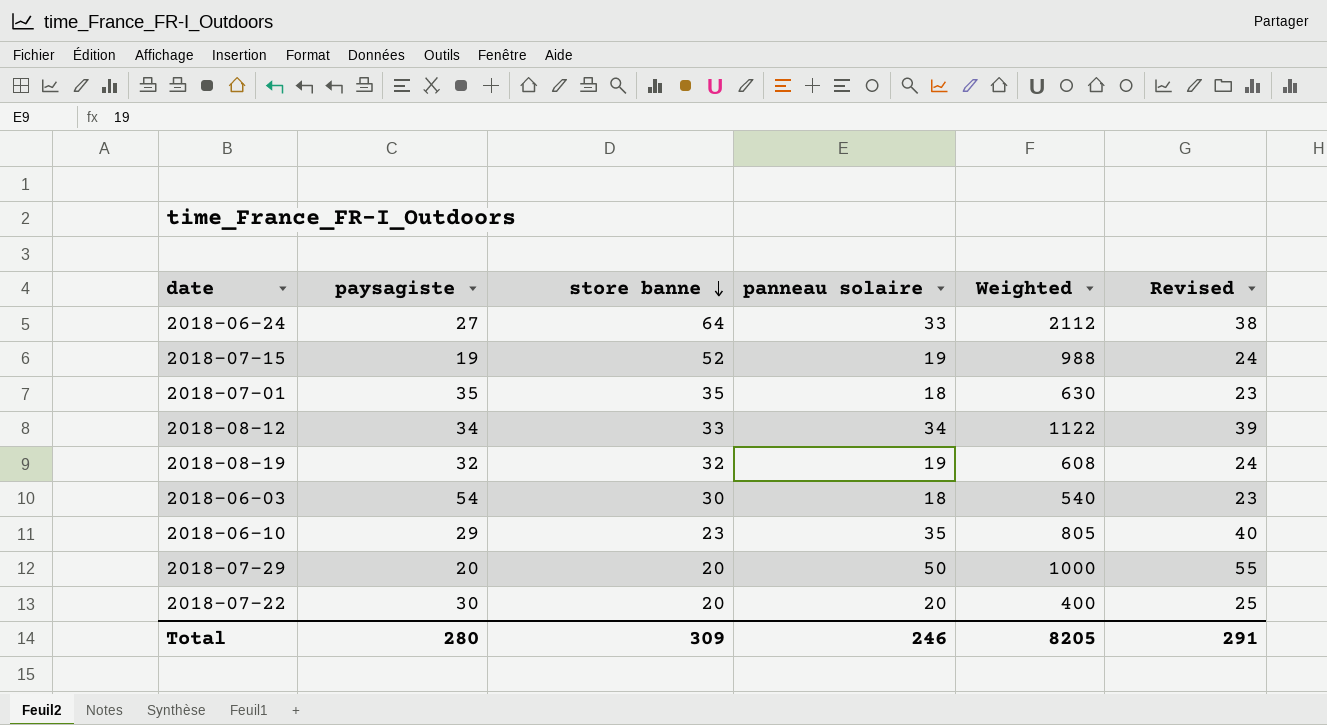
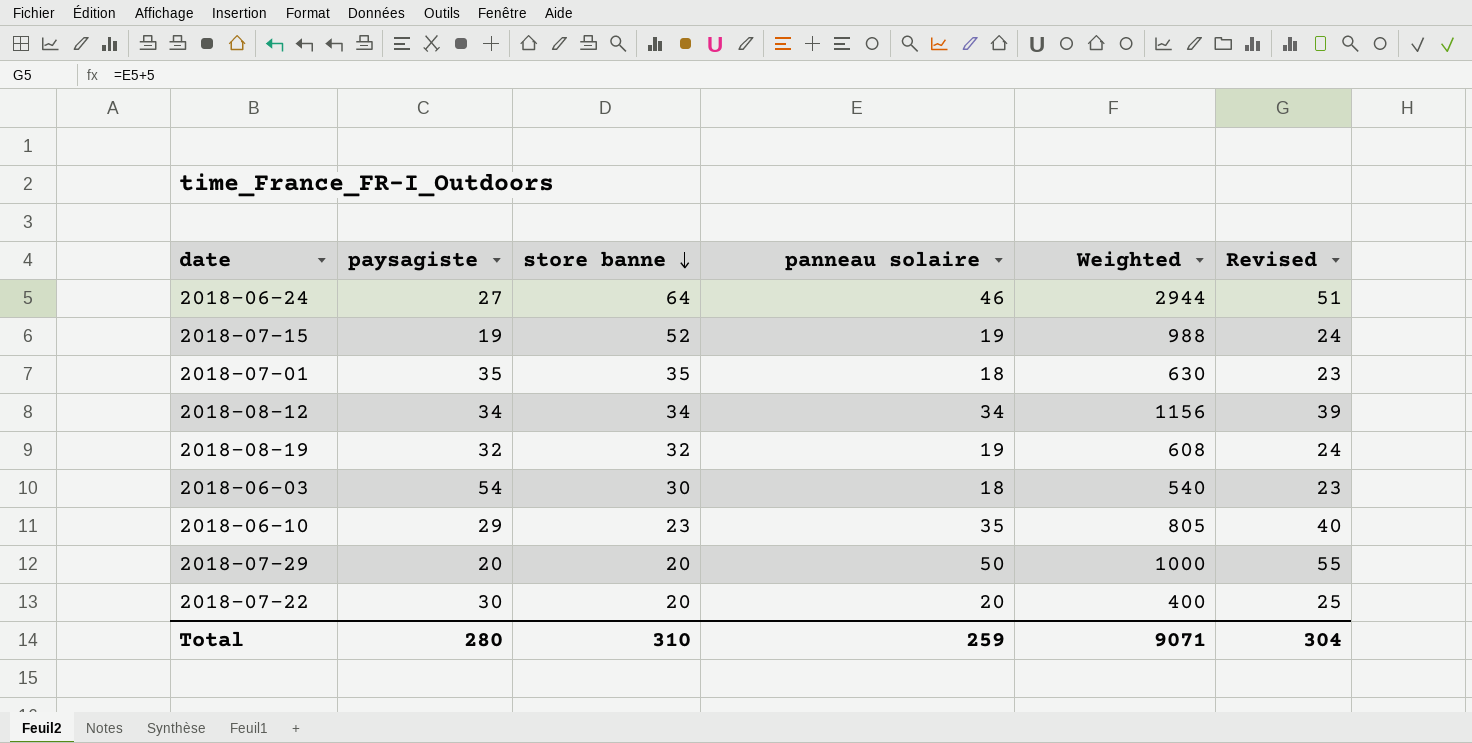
2018-06-24 | panneau solaire: 33 -> 46
2018-06-24 | Weighted: 2112 -> 2944
2018-06-24 | Revised: 38 -> 51
2018-08-12 | store banne: 33 -> 34
2018-08-12 | Weighted: 1122 -> 1156
Total | store banne: 309 -> 310
Total | panneau solaire: 246 -> 259
Total | Weighted: 8205 -> 9071
Total | Revised: 291 -> 304

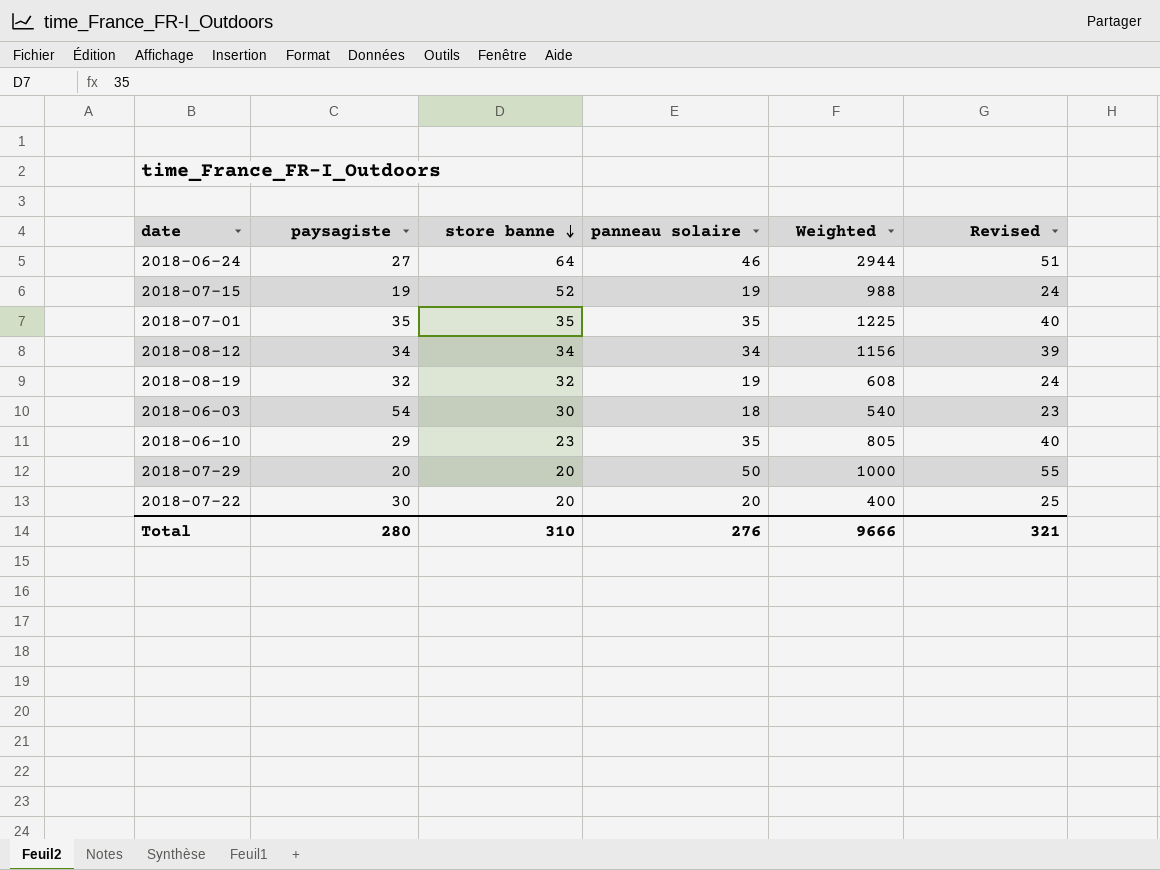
2018-07-01 | panneau solaire: 18 -> 35
2018-07-01 | Weighted: 630 -> 1225
2018-07-01 | Revised: 23 -> 40
Total | panneau solaire: 259 -> 276
Total | Weighted: 9071 -> 9666
Total | Revised: 304 -> 321

